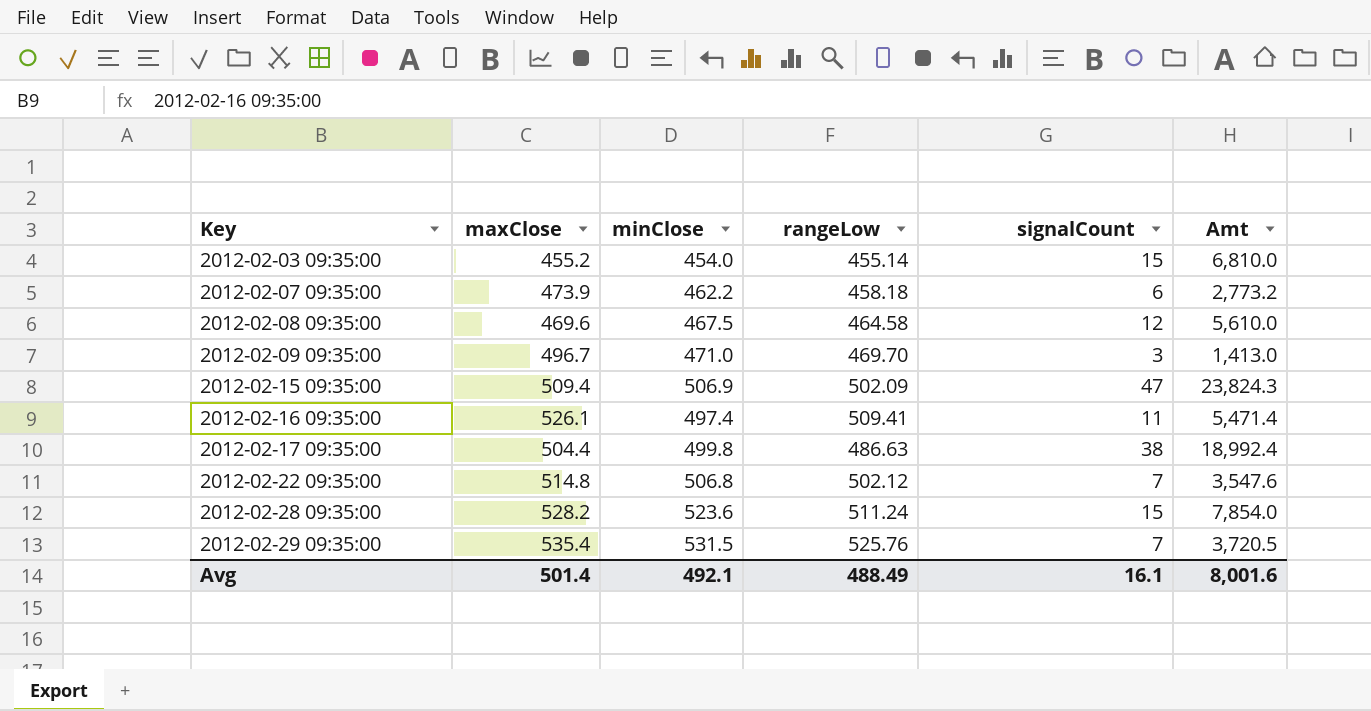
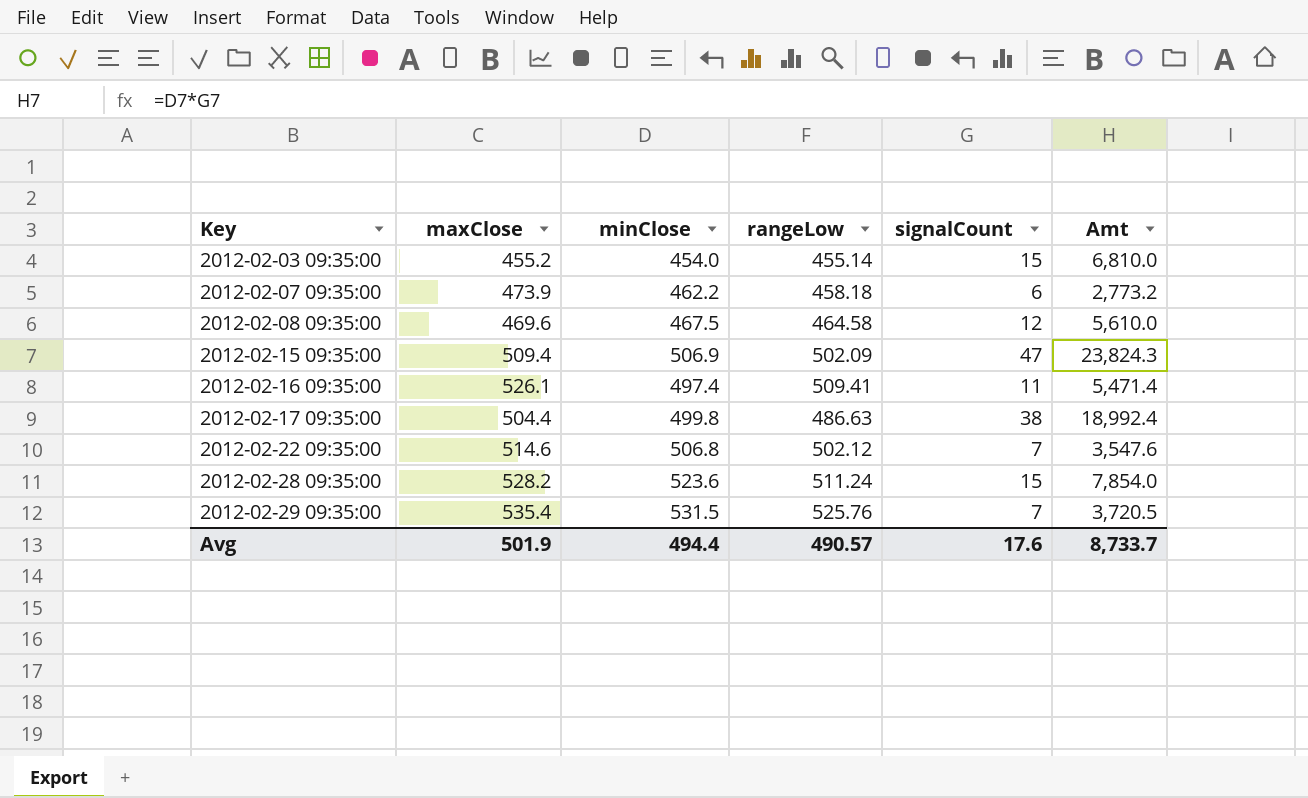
row 2012-02-09 09:35:00: 496.7 | 471.0 | 469.70 | 3 | 1,413.0 -> none
2012-02-22 09:35:00 | maxClose: 514.8 -> 514.6
Avg | maxClose: 501.4 -> 501.9
Avg | minClose: 492.1 -> 494.4
Avg | rangeLow: 488.49 -> 490.57
Avg | signalCount: 16.1 -> 17.6
Avg | Amt: 8,001.6 -> 8,733.7

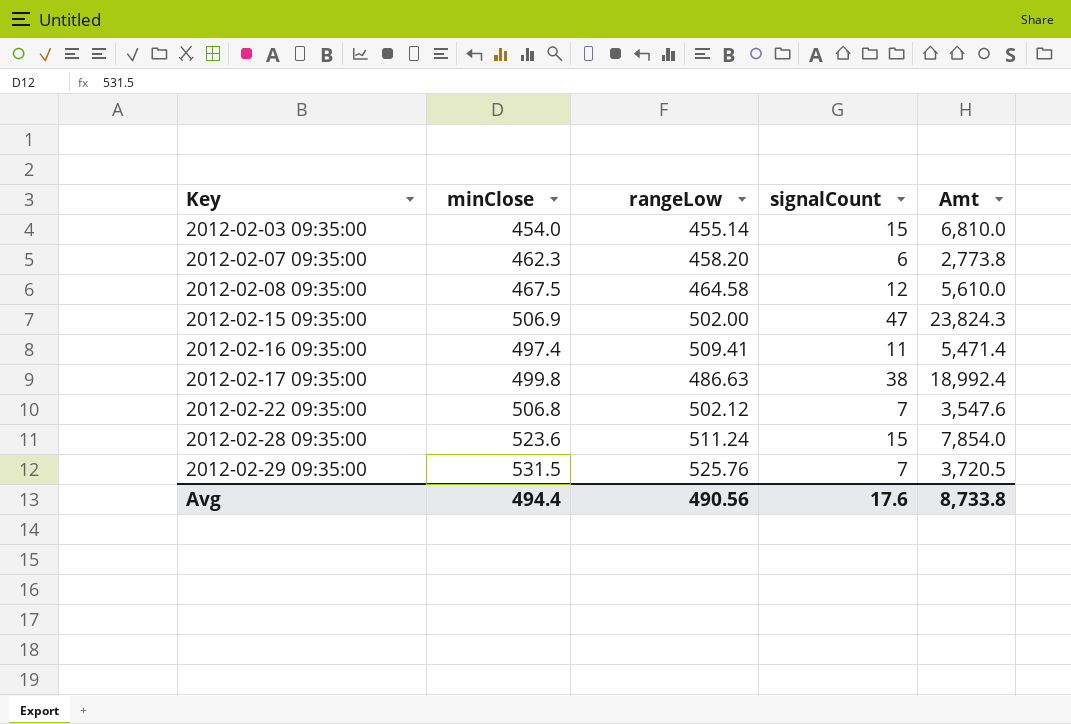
column maxClose | position: 2 -> none
2012-02-07 09:35:00 | minClose: 462.2 -> 462.3
2012-02-07 09:35:00 | rangeLow: 458.18 -> 458.20
2012-02-07 09:35:00 | Amt: 2,773.2 -> 2,773.8
2012-02-15 09:35:00 | rangeLow: 502.09 -> 502.00
Avg | rangeLow: 490.57 -> 490.56
Avg | Amt: 8,733.7 -> 8,733.8

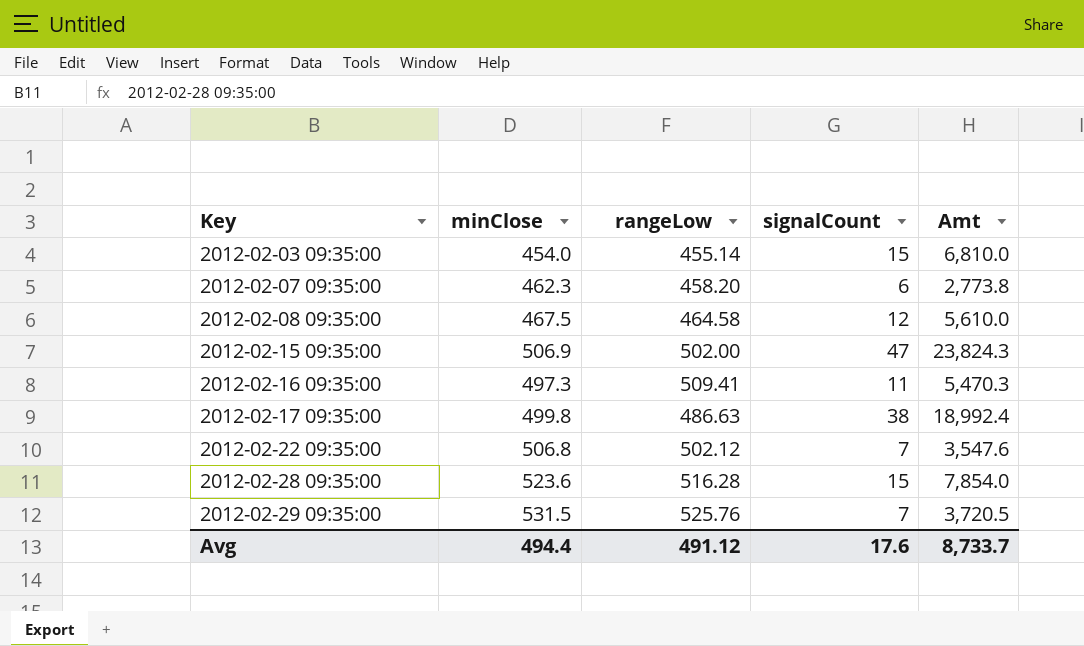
2012-02-16 09:35:00 | minClose: 497.4 -> 497.3
2012-02-16 09:35:00 | Amt: 5,471.4 -> 5,470.3
2012-02-28 09:35:00 | rangeLow: 511.24 -> 516.28
Avg | rangeLow: 490.56 -> 491.12
Avg | Amt: 8,733.8 -> 8,733.7

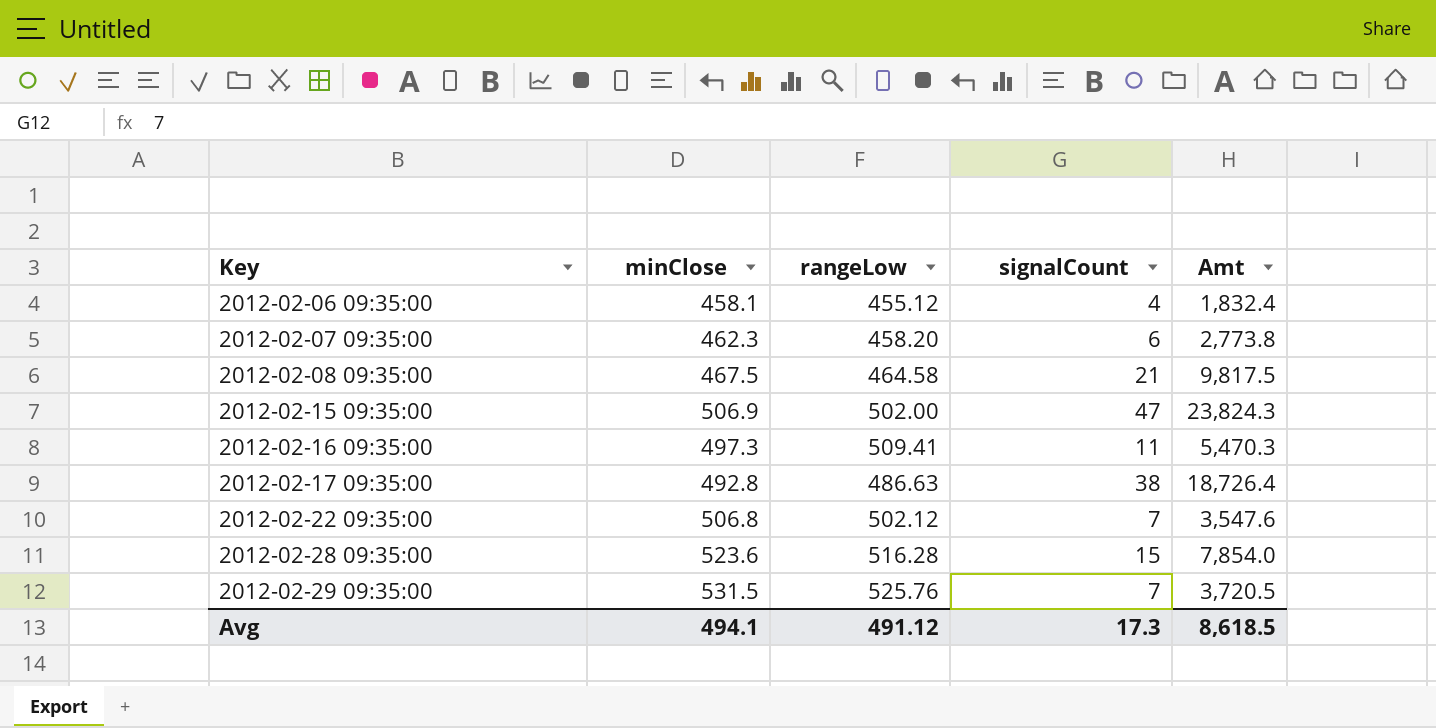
row 2012-02-03 09:35:00: 454.0 | 455.14 | 15 | 6,810.0 -> none
row 2012-02-06 09:35:00: none -> 458.1 | 455.12 | 4 | 1,832.4
2012-02-08 09:35:00 | signalCount: 12 -> 21
2012-02-08 09:35:00 | Amt: 5,610.0 -> 9,817.5
2012-02-17 09:35:00 | minClose: 499.8 -> 492.8
2012-02-17 09:35:00 | Amt: 18,992.4 -> 18,726.4
Avg | minClose: 494.4 -> 494.1
Avg | signalCount: 17.6 -> 17.3
Avg | Amt: 8,733.7 -> 8,618.5

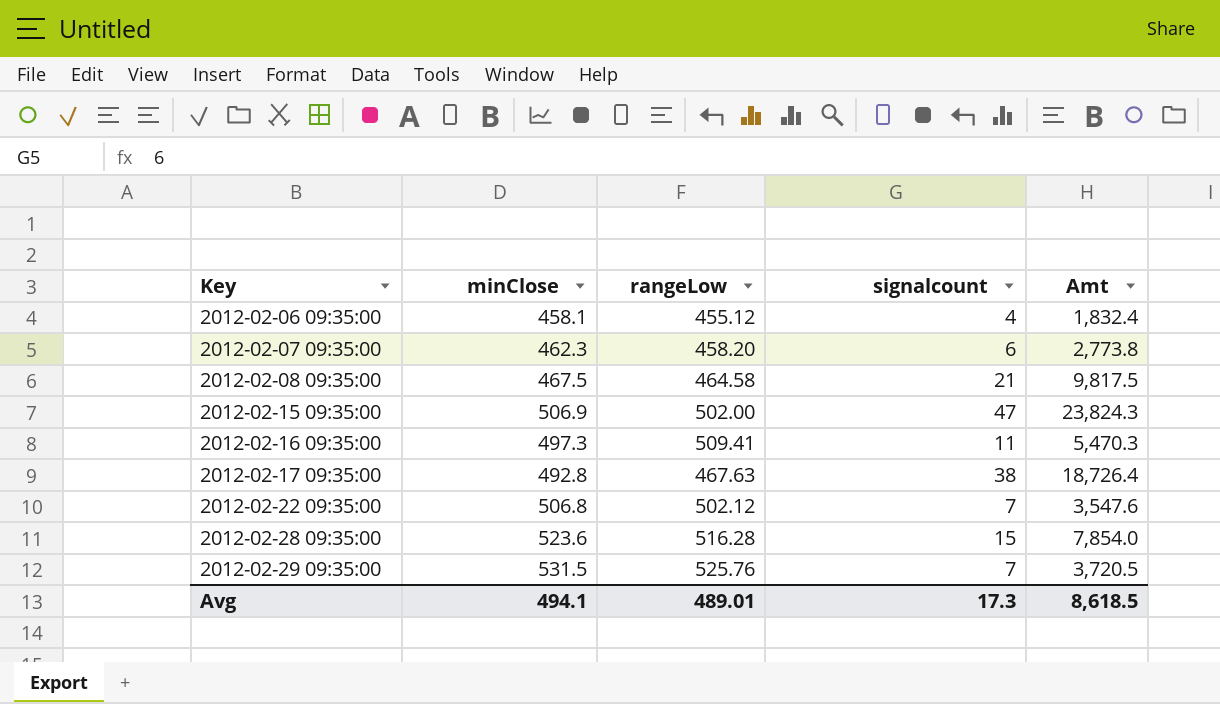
column name: signalCount -> signalcount
2012-02-17 09:35:00 | rangeLow: 486.63 -> 467.63
Avg | rangeLow: 491.12 -> 489.01

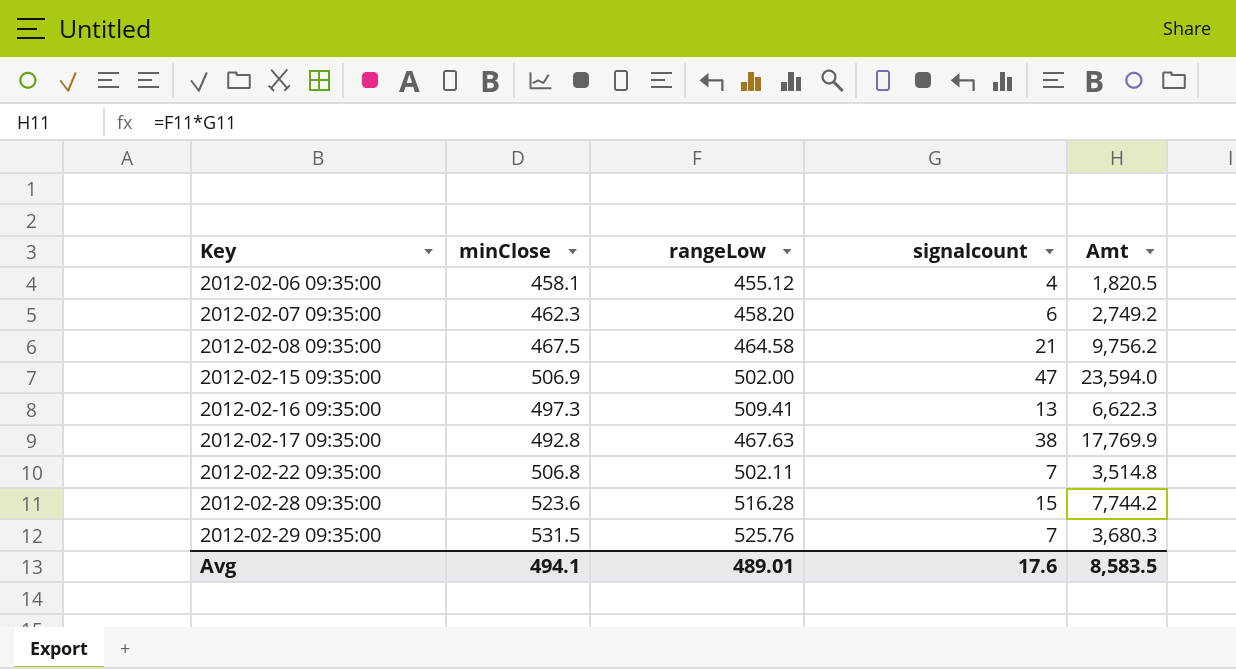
column Amt | formula: [minClose] * [signalcount] -> [rangeLow] * [signalcount]
2012-02-16 09:35:00 | signalcount: 11 -> 13
2012-02-22 09:35:00 | rangeLow: 502.12 -> 502.11
Avg | signalcount: 17.3 -> 17.6
Avg | Amt: 8,618.5 -> 8,583.5

